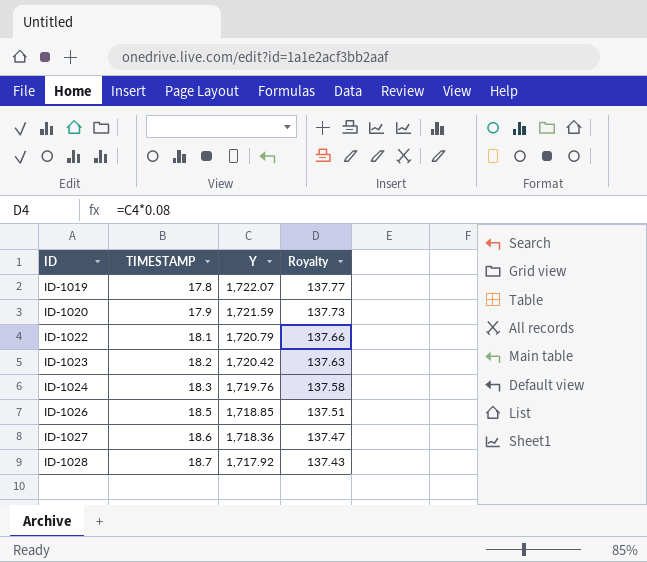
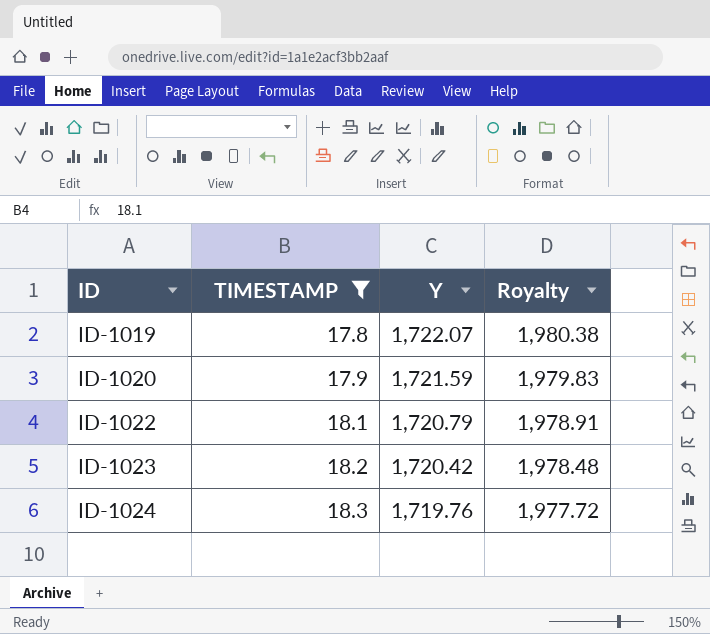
filter: none -> TIMESTAMP <= 18.3
column Royalty | formula: [Y] * 0.08 -> [Y] * 1.15

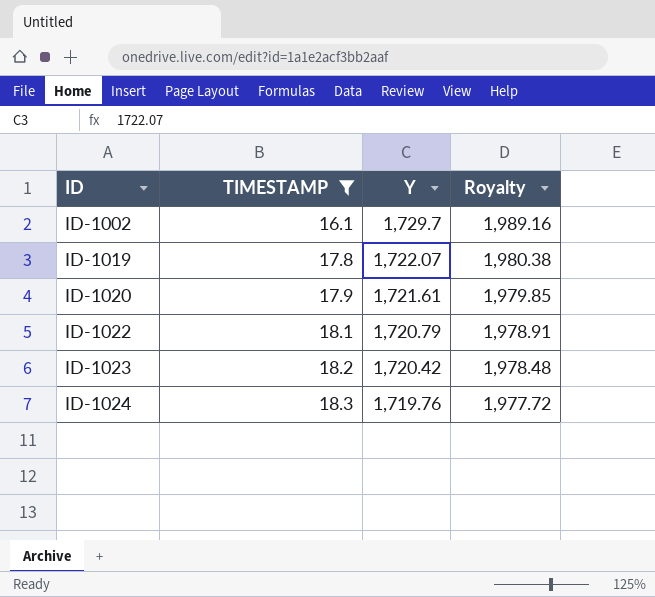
row ID-1002: none -> 16.1 | 1,729.7 | 1,989.16
ID-1020 | Y: 1,721.59 -> 1,721.61
ID-1020 | Royalty: 1,979.83 -> 1,979.85

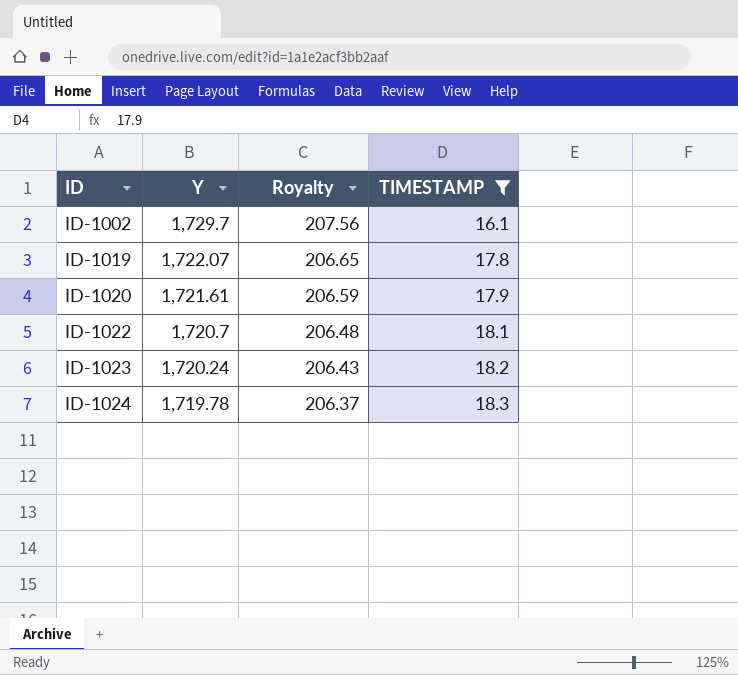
column Royalty | formula: [Y] * 1.15 -> [Y] * 0.12
column TIMESTAMP | position: 2 -> 4
ID-1022 | Y: 1,720.79 -> 1,720.7
ID-1023 | Y: 1,720.42 -> 1,720.24
ID-1024 | Y: 1,719.76 -> 1,719.78

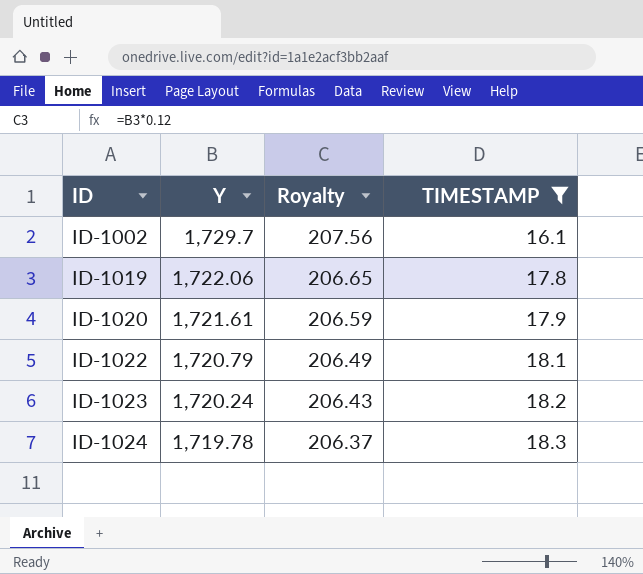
ID-1019 | Y: 1,722.07 -> 1,722.06
ID-1022 | Y: 1,720.7 -> 1,720.79
ID-1022 | Royalty: 206.48 -> 206.49

